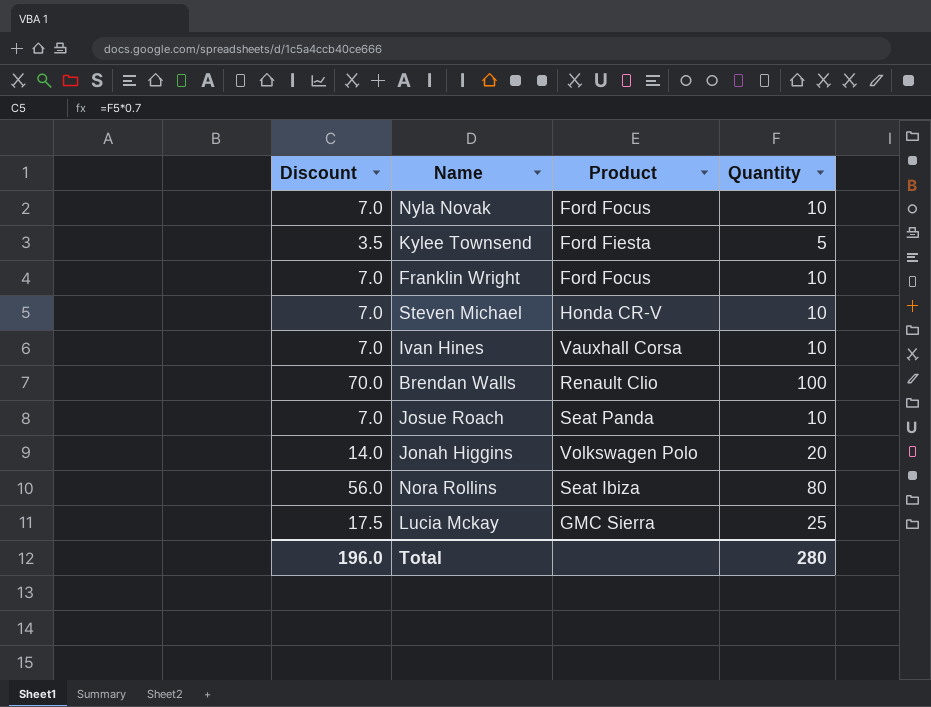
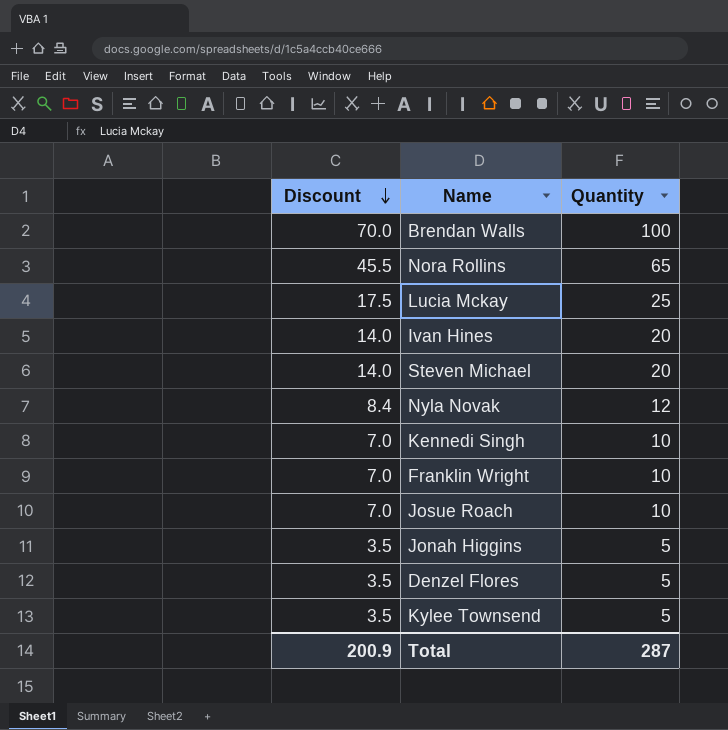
row order: none -> Discount descending
column Product | position: 3 -> none
Nora Rollins | Discount: 56.0 -> 45.5
Nora Rollins | Quantity: 80 -> 65
Ivan Hines | Discount: 7.0 -> 14.0
Ivan Hines | Quantity: 10 -> 20
Steven Michael | Discount: 7.0 -> 14.0
Steven Michael | Quantity: 10 -> 20
Nyla Novak | Discount: 7.0 -> 8.4
Nyla Novak | Quantity: 10 -> 12
row Kennedi Singh: none -> 7.0 | 10
Jonah Higgins | Discount: 14.0 -> 3.5
Jonah Higgins | Quantity: 20 -> 5
row Denzel Flores: none -> 3.5 | 5
Total | Discount: 196.0 -> 200.9
Total | Quantity: 280 -> 287

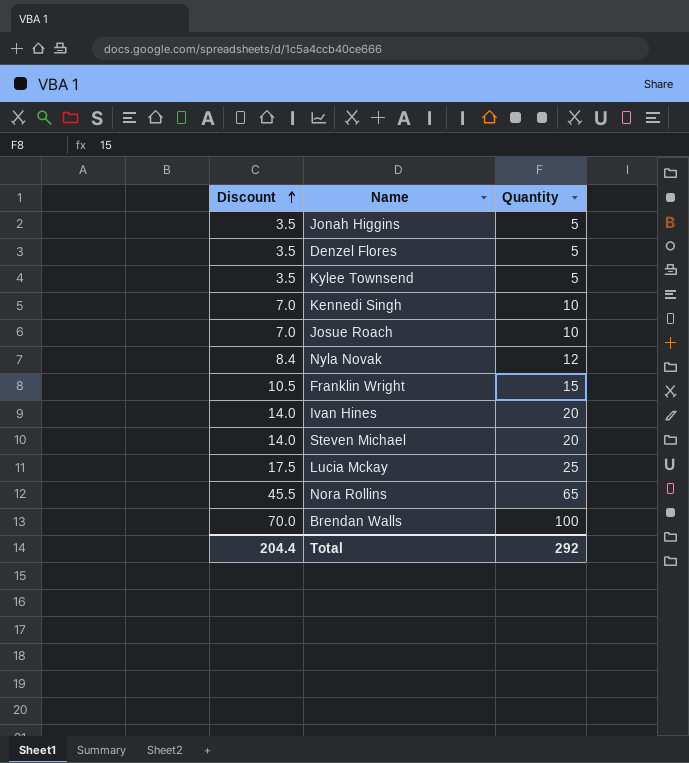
row order: Discount descending -> Discount ascending
Franklin Wright | Discount: 7.0 -> 10.5
Franklin Wright | Quantity: 10 -> 15
Total | Discount: 200.9 -> 204.4
Total | Quantity: 287 -> 292

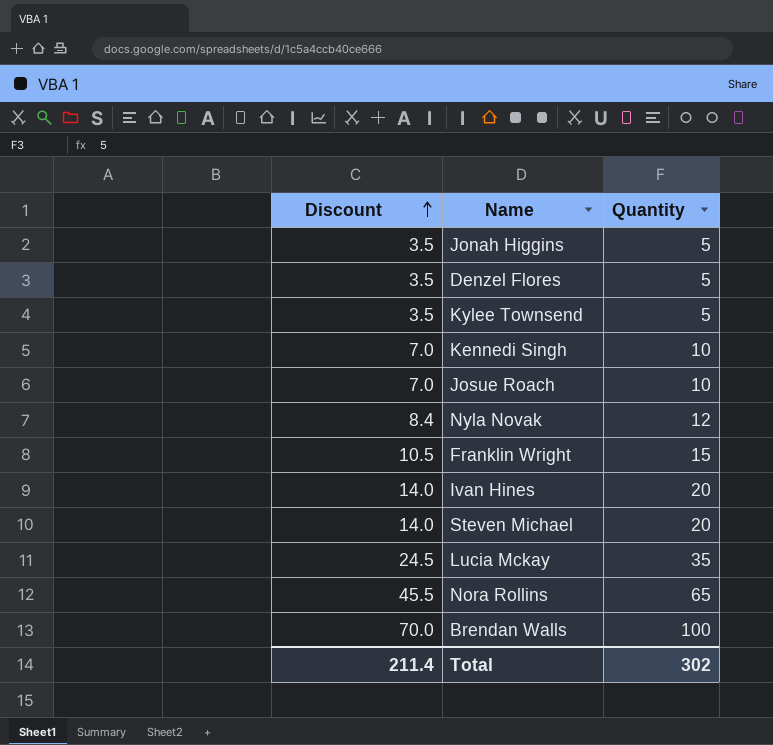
Lucia Mckay | Discount: 17.5 -> 24.5
Lucia Mckay | Quantity: 25 -> 35
Total | Discount: 204.4 -> 211.4
Total | Quantity: 292 -> 302

